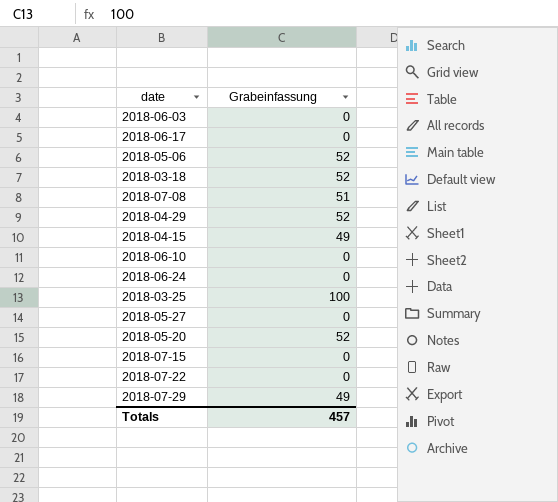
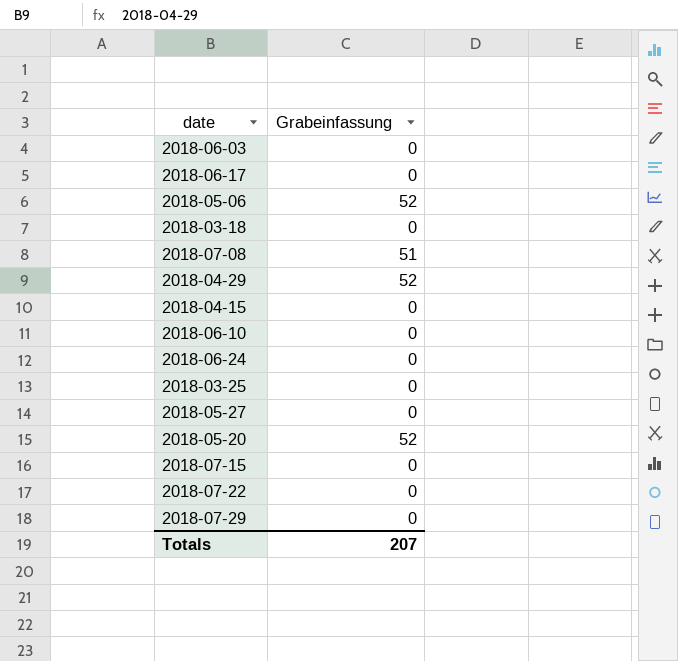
2018-03-18 | Grabeinfassung: 52 -> 0
2018-04-15 | Grabeinfassung: 49 -> 0
2018-03-25 | Grabeinfassung: 100 -> 0
2018-07-29 | Grabeinfassung: 49 -> 0
Totals | Grabeinfassung: 457 -> 207

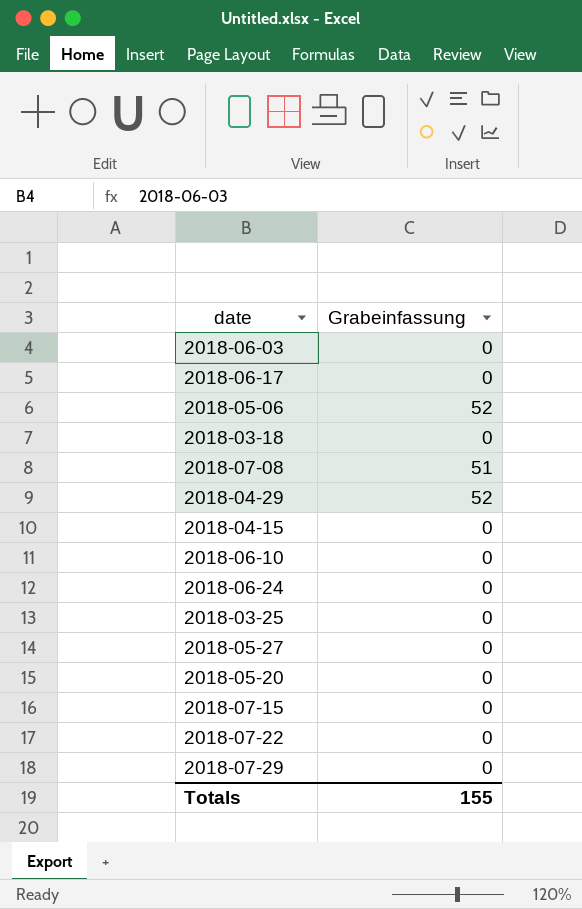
2018-05-20 | Grabeinfassung: 52 -> 0
Totals | Grabeinfassung: 207 -> 155

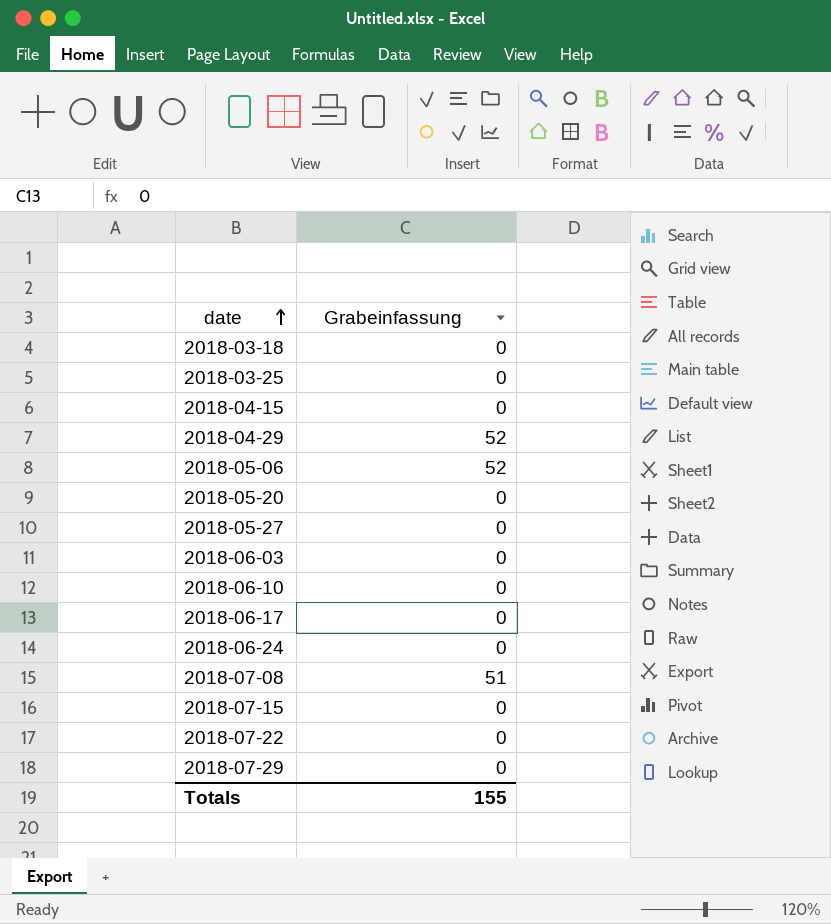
row order: none -> date ascending

